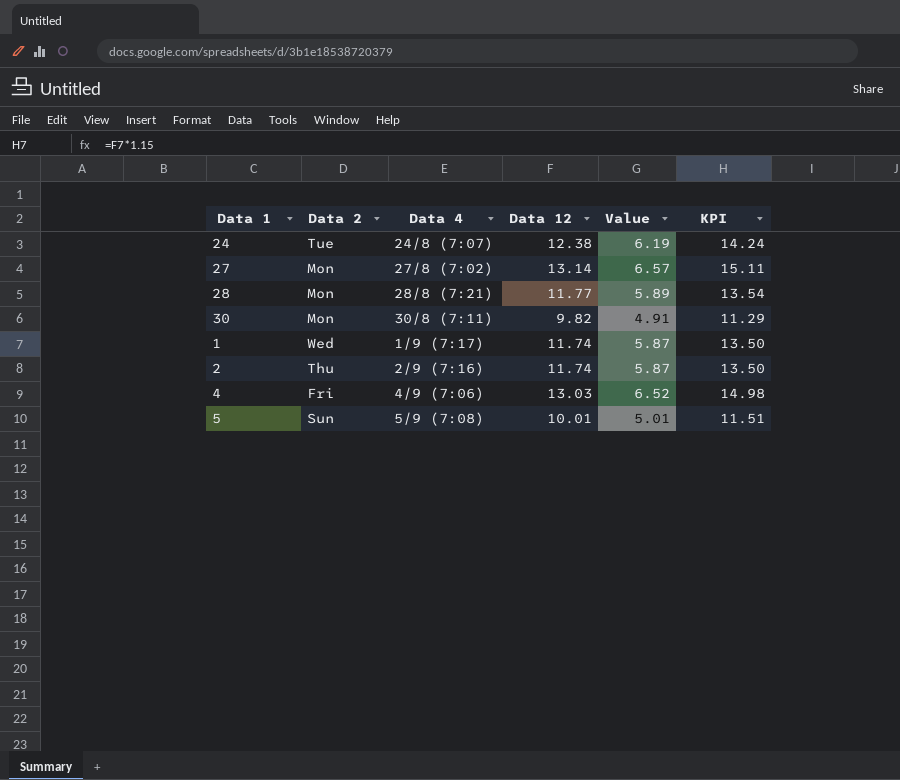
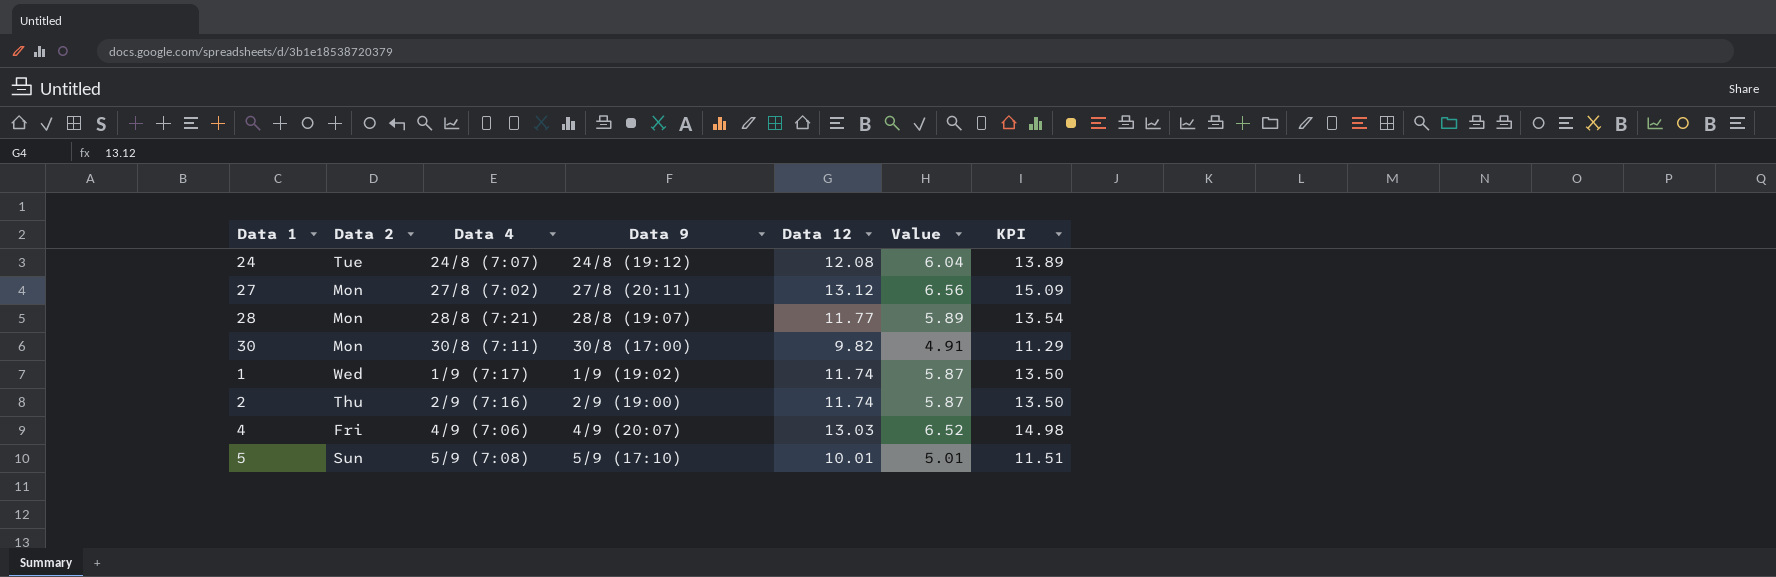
column Data 9 | position: none -> 4
24 | Data 12: 12.38 -> 12.08
24 | Value: 6.19 -> 6.04
24 | KPI: 14.24 -> 13.89
27 | Data 12: 13.14 -> 13.12
27 | Value: 6.57 -> 6.56
27 | KPI: 15.11 -> 15.09

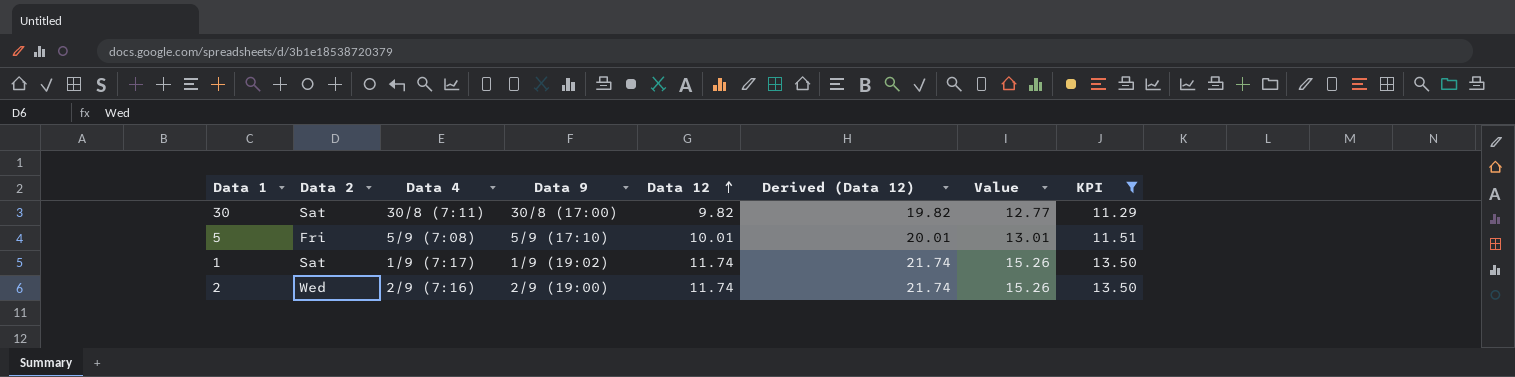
filter: none -> KPI <= 13.50
row order: none -> Data 12 ascending
column Derived (Data 12) | formula: none -> [Data 12] + 10
column Value | formula: [Data 12] * 0.5 -> [Data 12] * 1.3
30 | Data 2: Mon -> Sat
5 | Data 2: Sun -> Fri
1 | Data 2: Wed -> Sat
2 | Data 2: Thu -> Wed

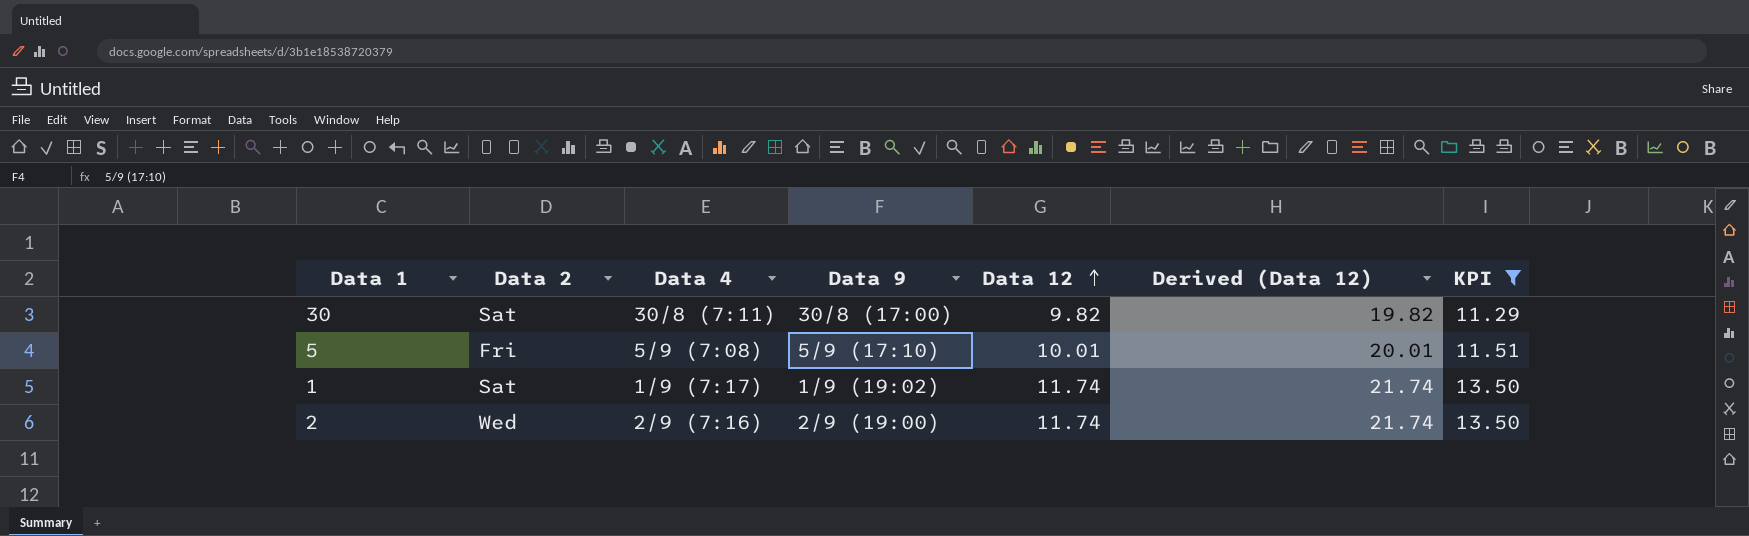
column Value | formula: [Data 12] * 1.3 -> none

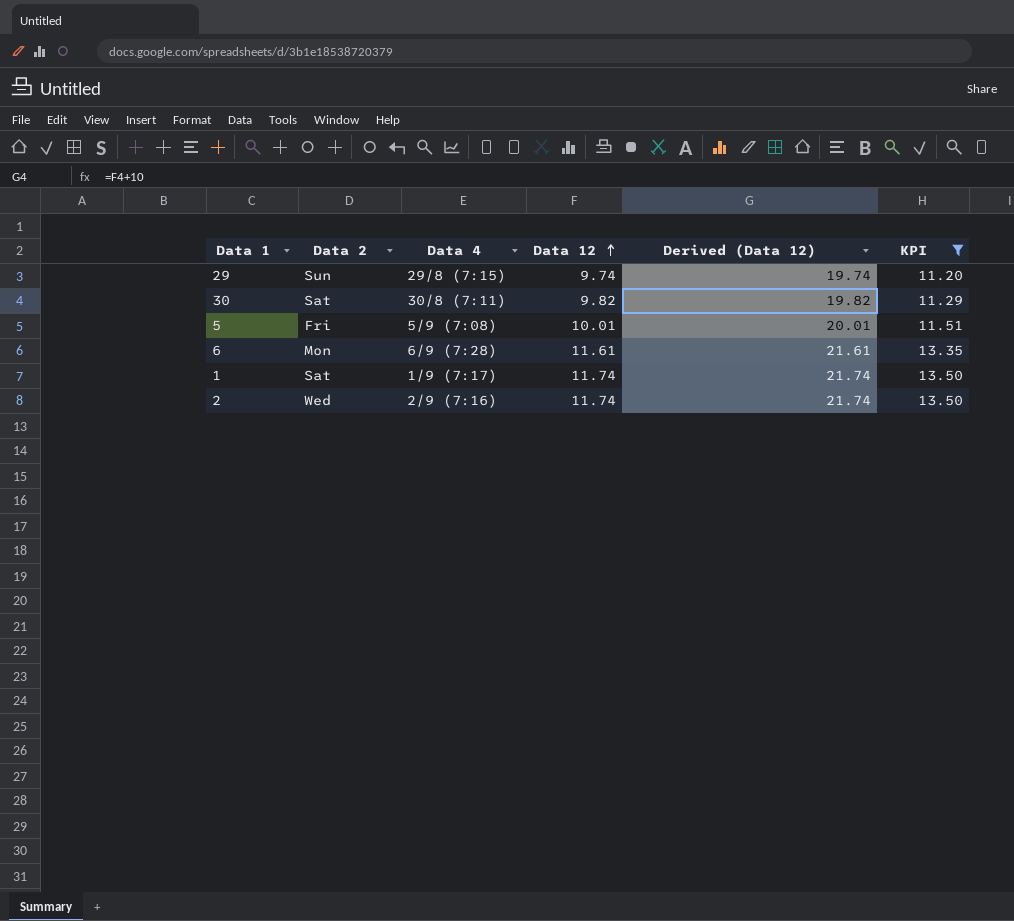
column Data 9 | position: 4 -> none
row 29: none -> Sun | 29/8 (7:15) | 9.74 | 19.74 | 11.20
row 6: none -> Mon | 6/9 (7:28) | 11.61 | 21.61 | 13.35

